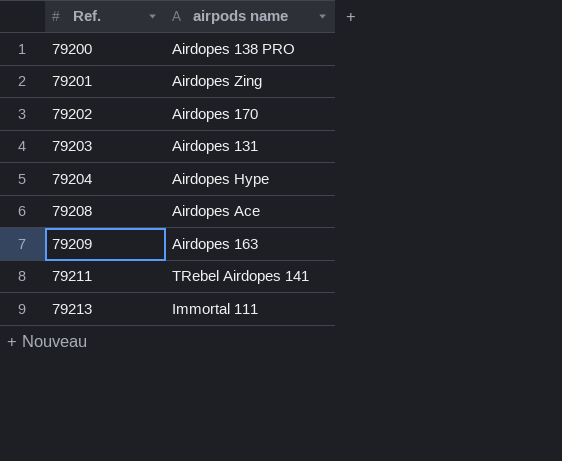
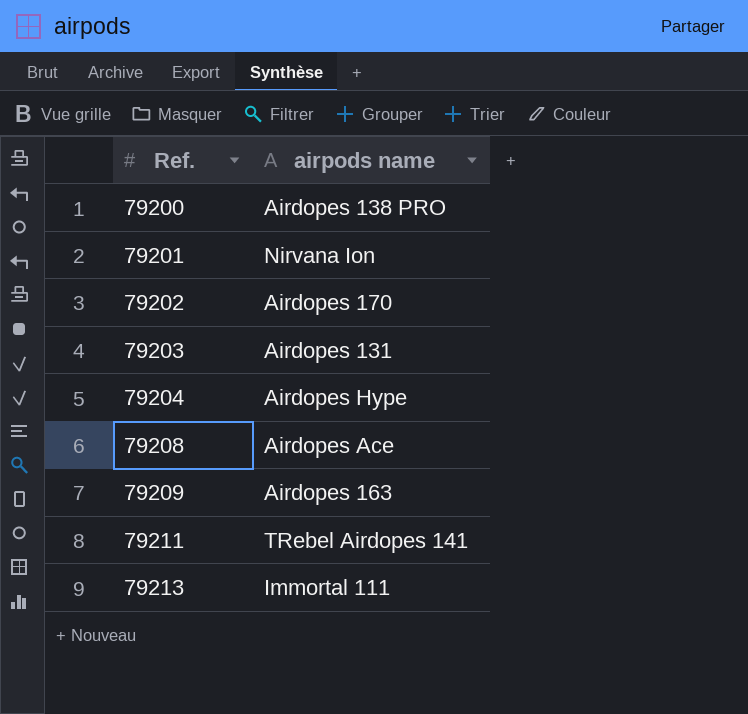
79201 | airpods name: Airdopes Zing -> Nirvana Ion

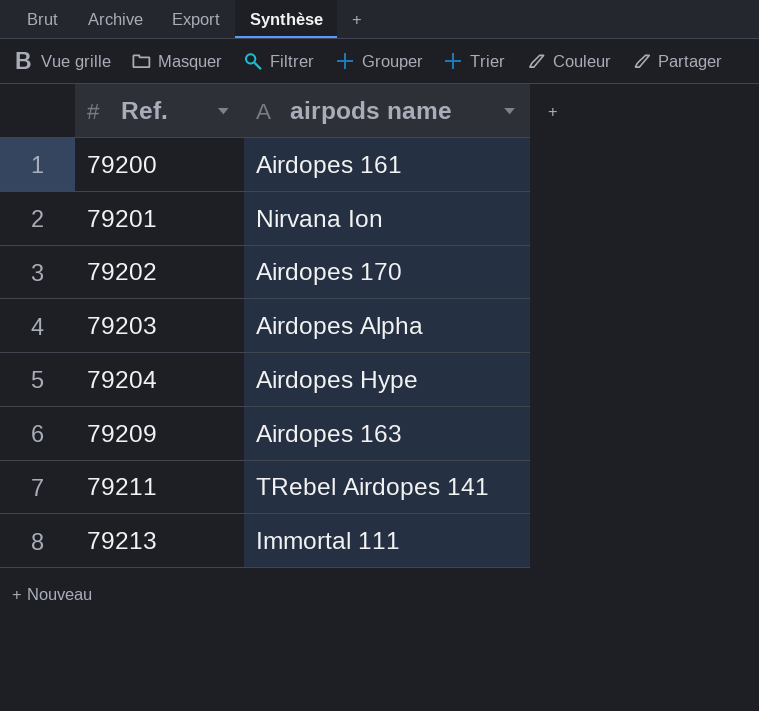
row 79208: Airdopes Ace -> none
79200 | airpods name: Airdopes 138 PRO -> Airdopes 161
79203 | airpods name: Airdopes 131 -> Airdopes Alpha

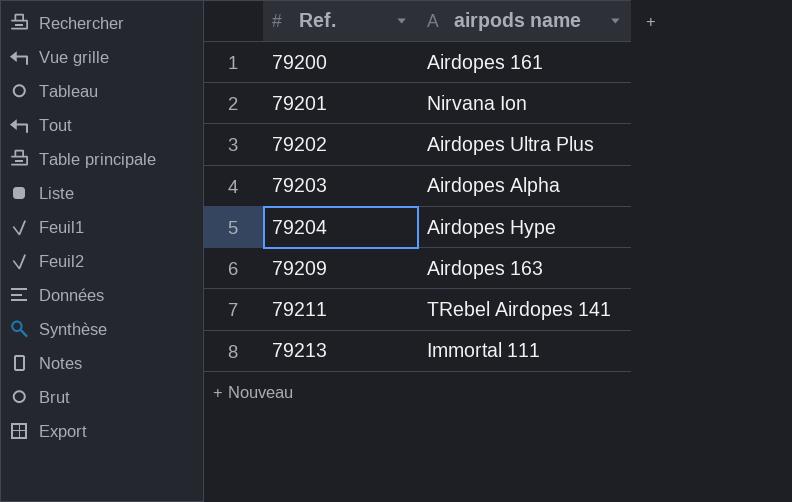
79202 | airpods name: Airdopes 170 -> Airdopes Ultra Plus

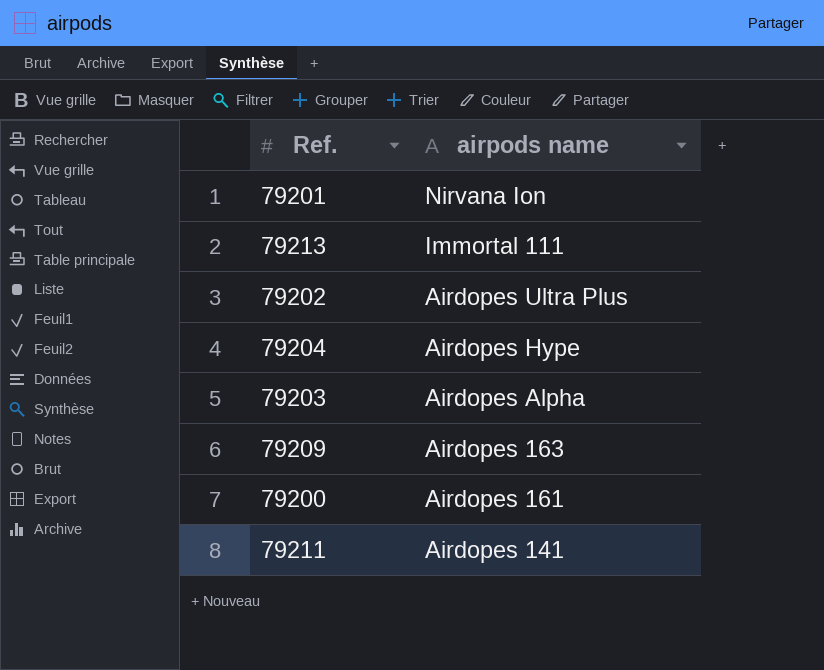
row order: Ref. ascending -> airpods name descending
79211 | airpods name: TRebel Airdopes 141 -> Airdopes 141

